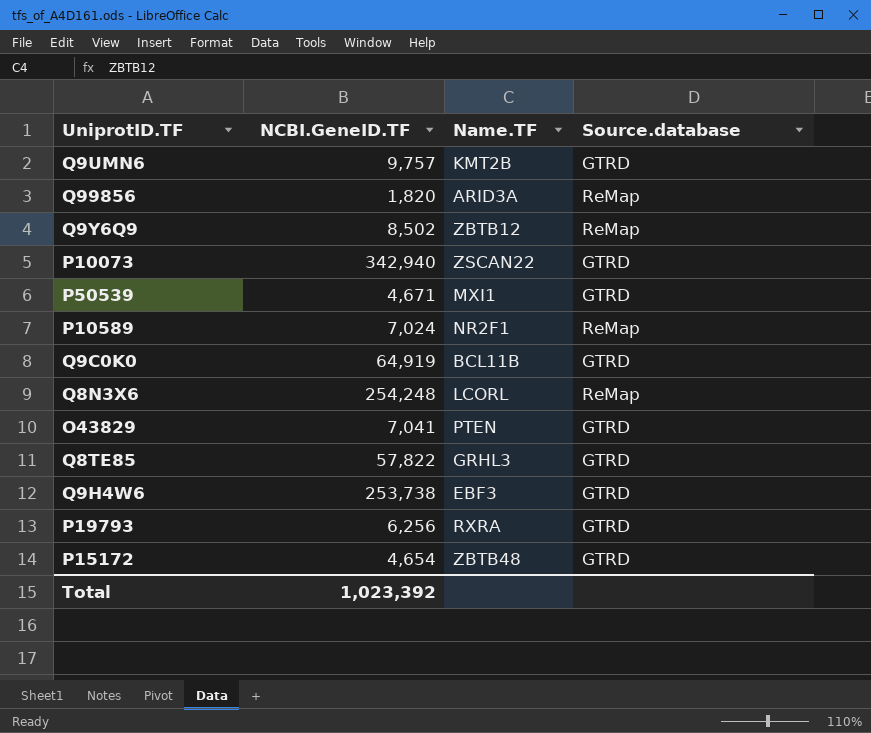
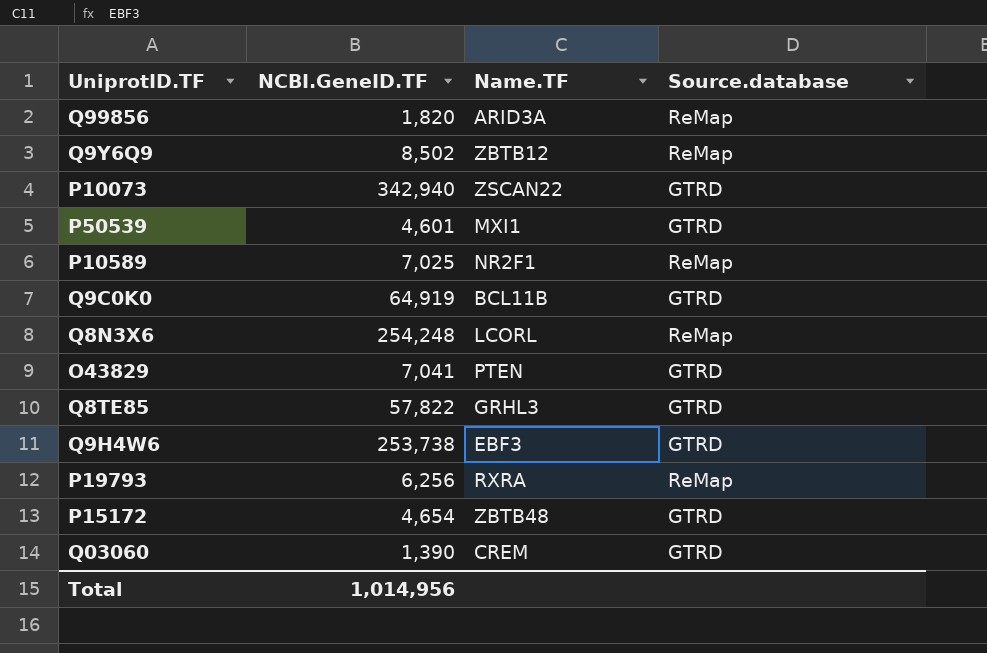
row Q9UMN6: 9,757 | KMT2B | GTRD -> none
P50539 | NCBI.GeneID.TF: 4,671 -> 4,601
P10589 | NCBI.GeneID.TF: 7,024 -> 7,025
P19793 | Source.database: GTRD -> ReMap
row Q03060: none -> 1,390 | CREM | GTRD
Total | NCBI.GeneID.TF: 1,023,392 -> 1,014,956

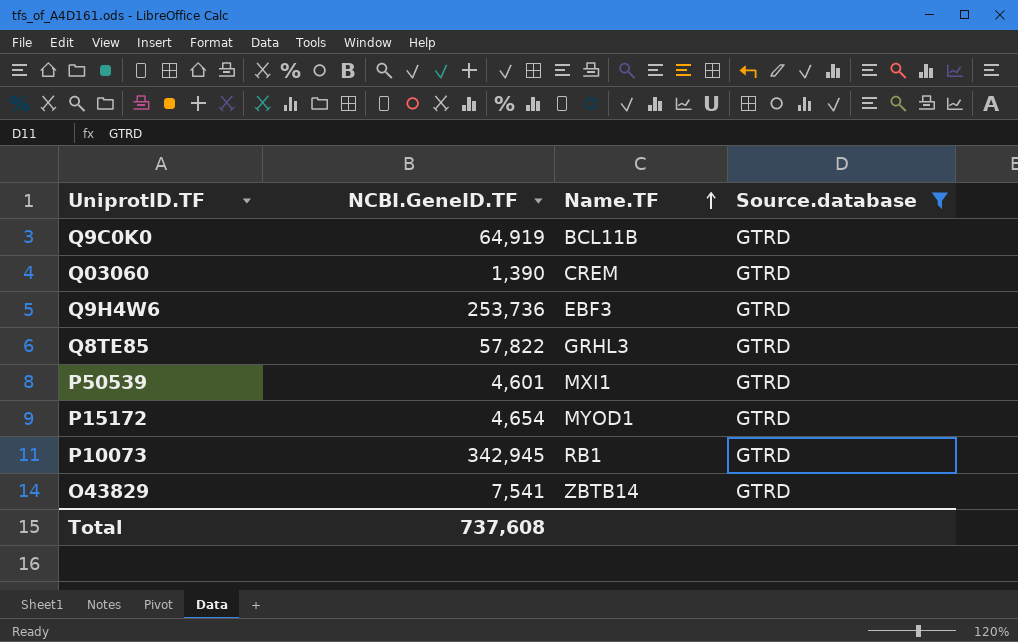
filter: none -> Source.database = GTRD
row order: none -> Name.TF ascending
Q9H4W6 | NCBI.GeneID.TF: 253,738 -> 253,736
P15172 | Name.TF: ZBTB48 -> MYOD1
P10073 | NCBI.GeneID.TF: 342,940 -> 342,945
P10073 | Name.TF: ZSCAN22 -> RB1
O43829 | NCBI.GeneID.TF: 7,041 -> 7,541
O43829 | Name.TF: PTEN -> ZBTB14
Total | NCBI.GeneID.TF: 1,014,956 -> 737,608

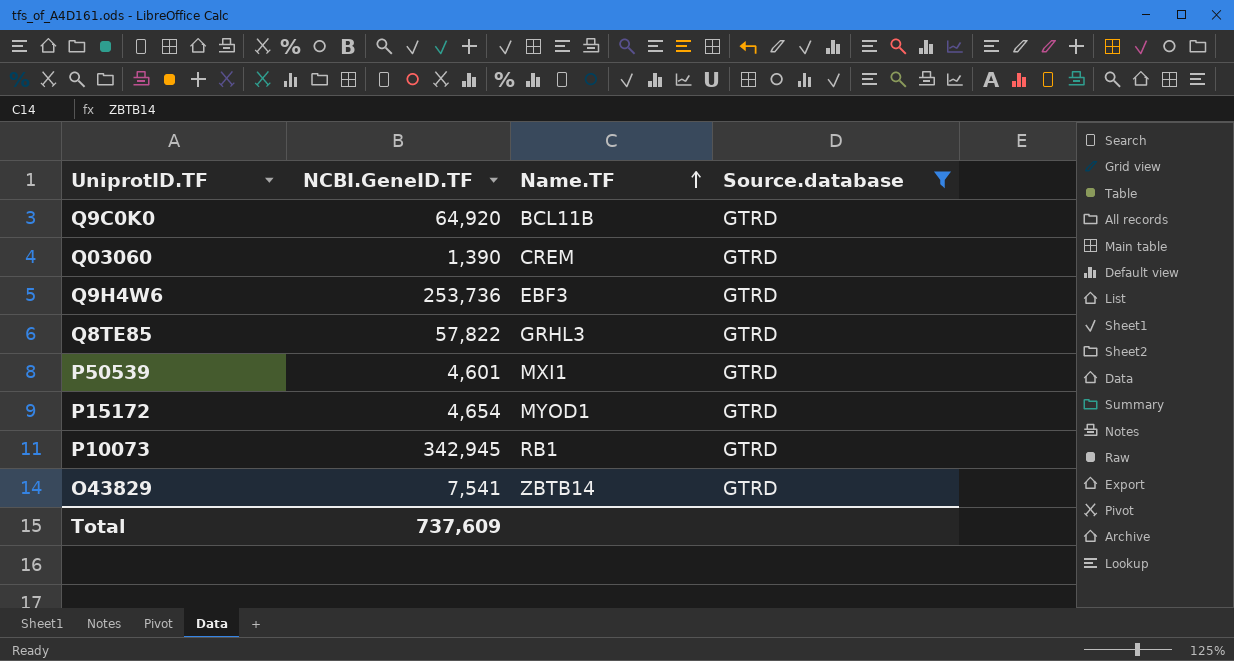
Q9C0K0 | NCBI.GeneID.TF: 64,919 -> 64,920
Total | NCBI.GeneID.TF: 737,608 -> 737,609

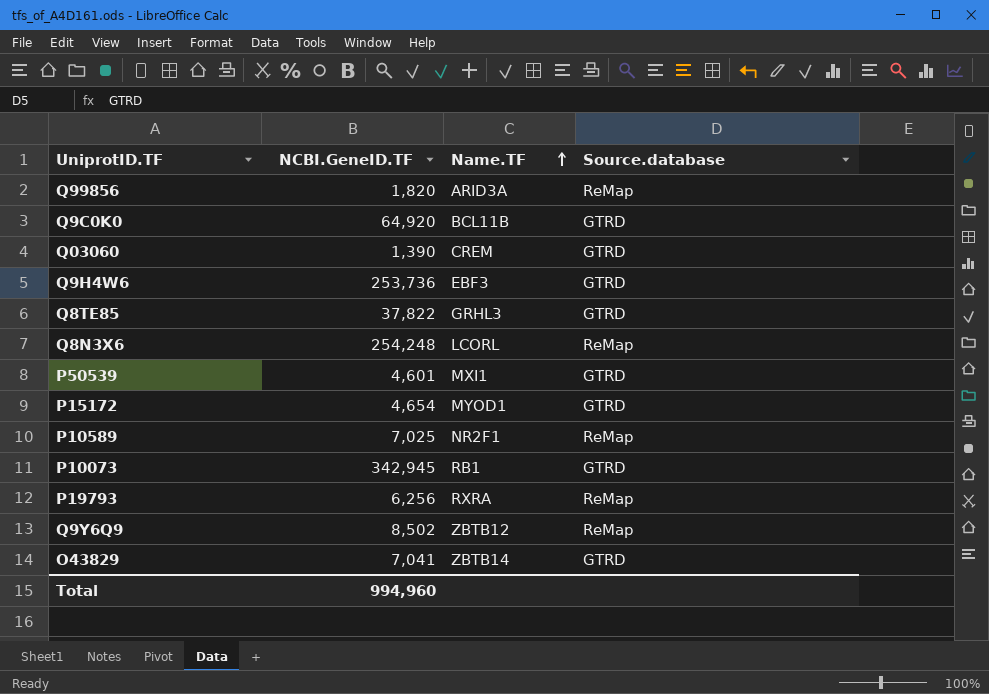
filter: Source.database = GTRD -> none
Q8TE85 | NCBI.GeneID.TF: 57,822 -> 37,822
O43829 | NCBI.GeneID.TF: 7,541 -> 7,041
Total | NCBI.GeneID.TF: 737,609 -> 994,960

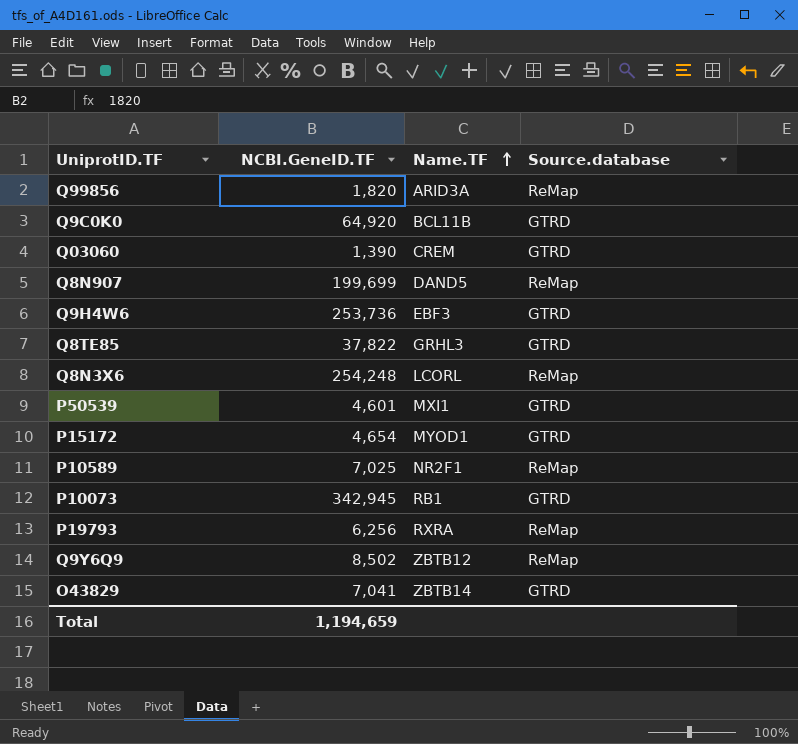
row Q8N907: none -> 199,699 | DAND5 | ReMap
Total | NCBI.GeneID.TF: 994,960 -> 1,194,659

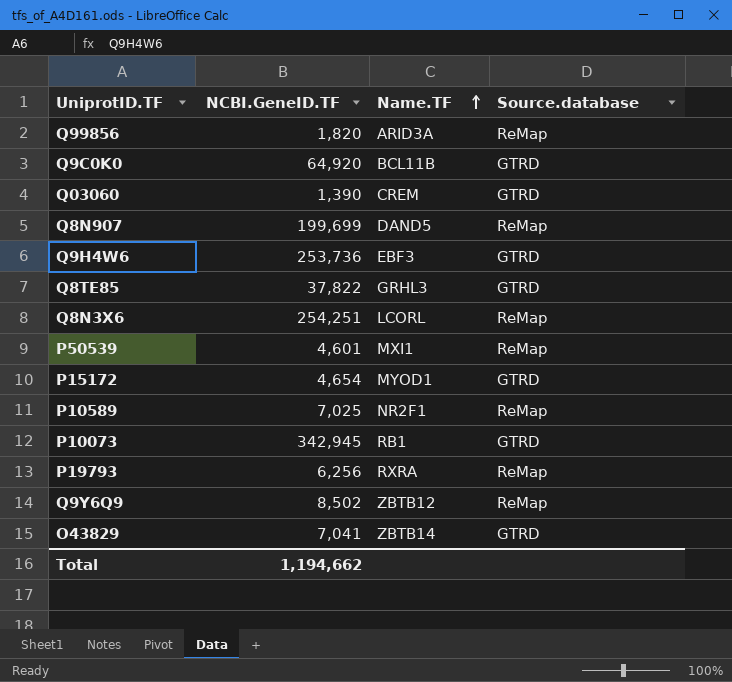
Q8N3X6 | NCBI.GeneID.TF: 254,248 -> 254,251
P50539 | Source.database: GTRD -> ReMap
Total | NCBI.GeneID.TF: 1,194,659 -> 1,194,662

